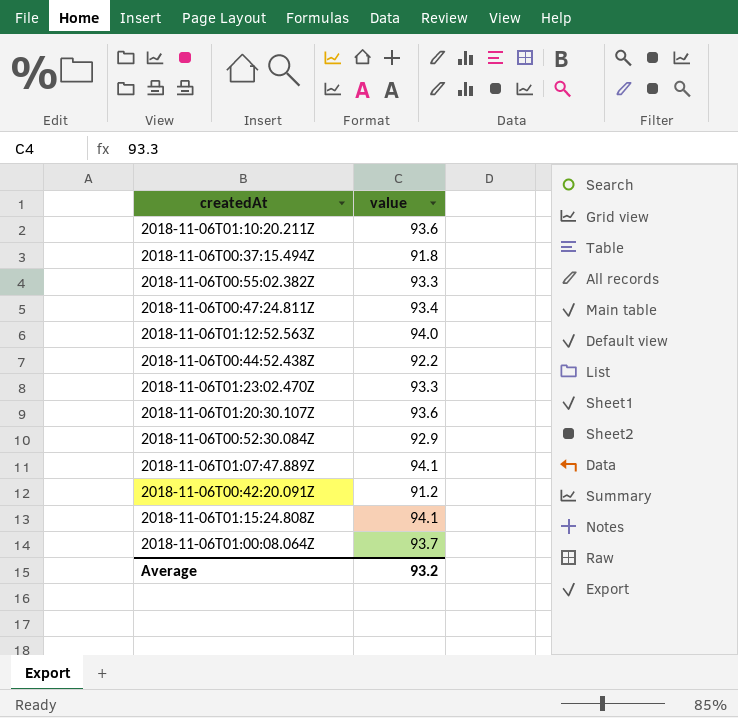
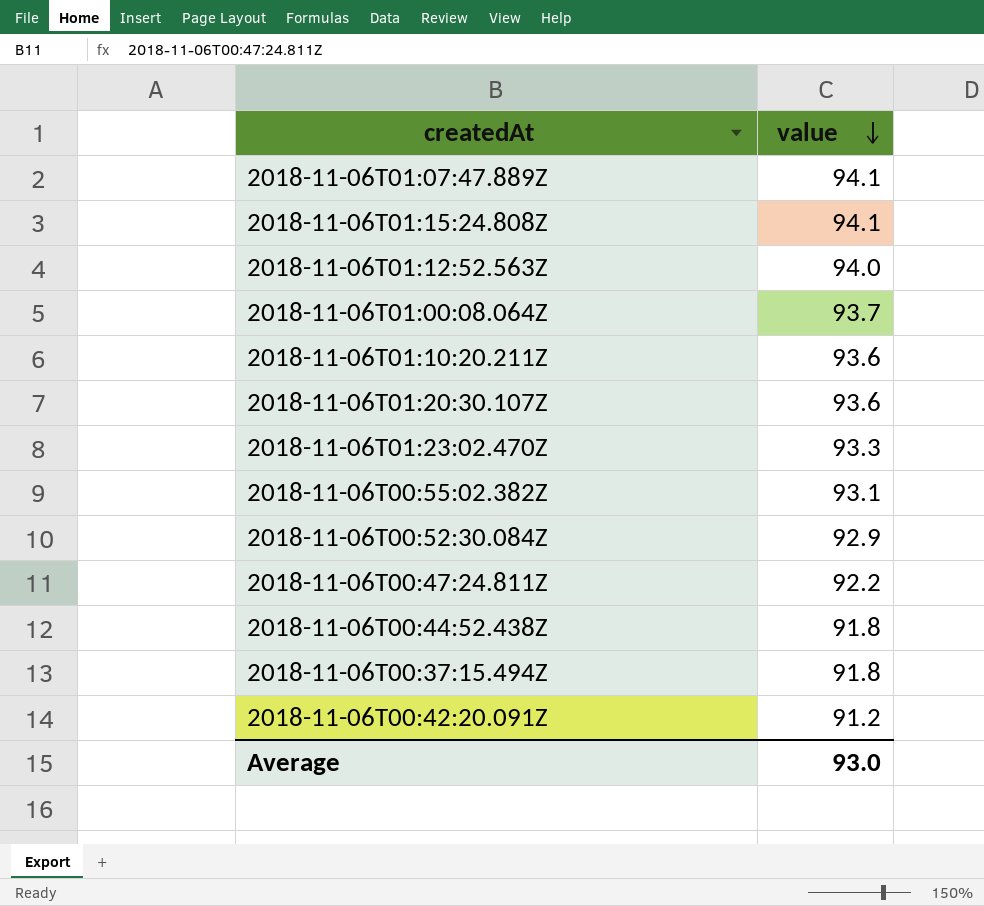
row order: none -> value descending
2018-11-06T00:55:02.382Z | value: 93.3 -> 93.1
2018-11-06T00:47:24.811Z | value: 93.4 -> 92.2
2018-11-06T00:44:52.438Z | value: 92.2 -> 91.8
Average | value: 93.2 -> 93.0

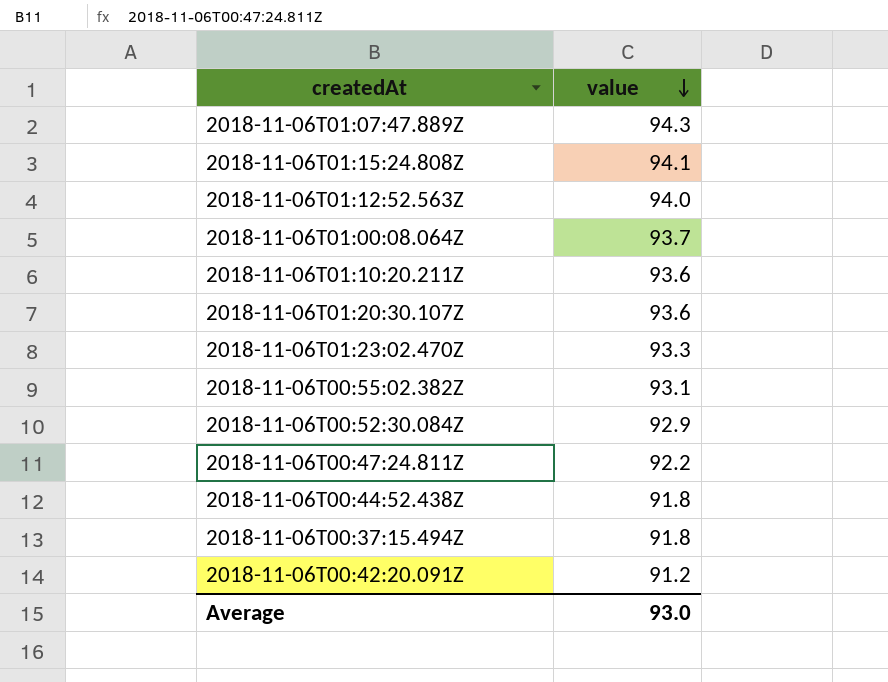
2018-11-06T01:07:47.889Z | value: 94.1 -> 94.3

